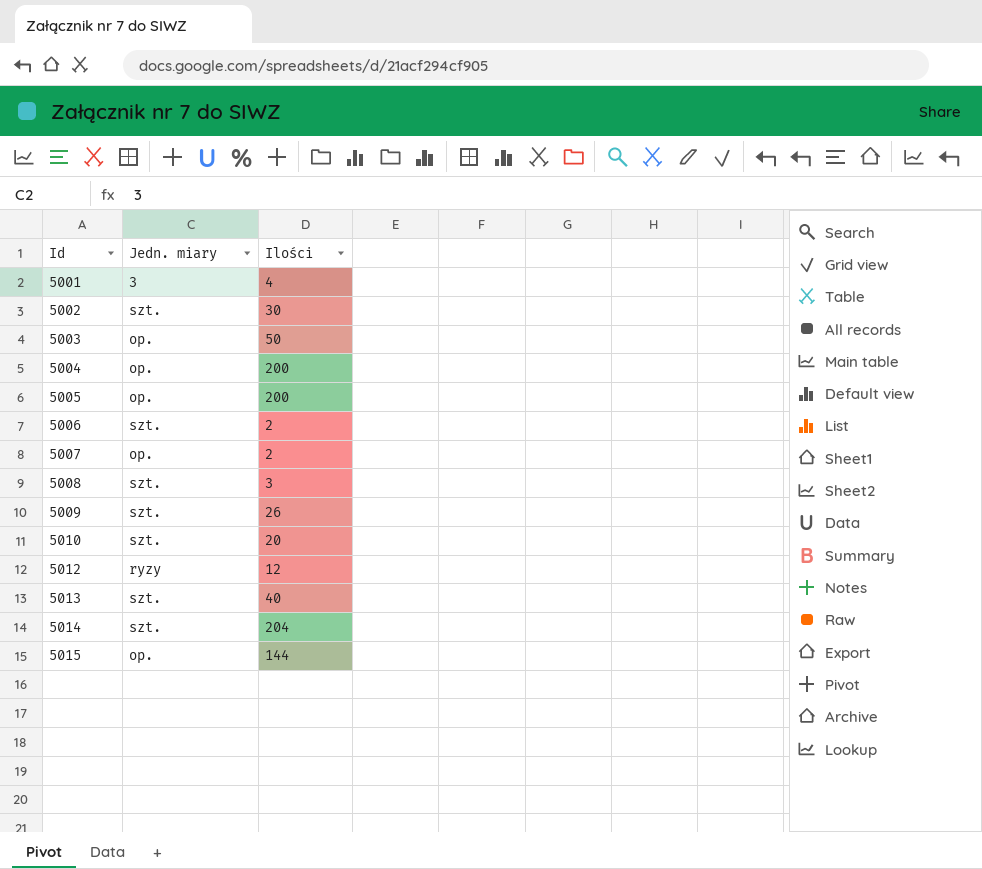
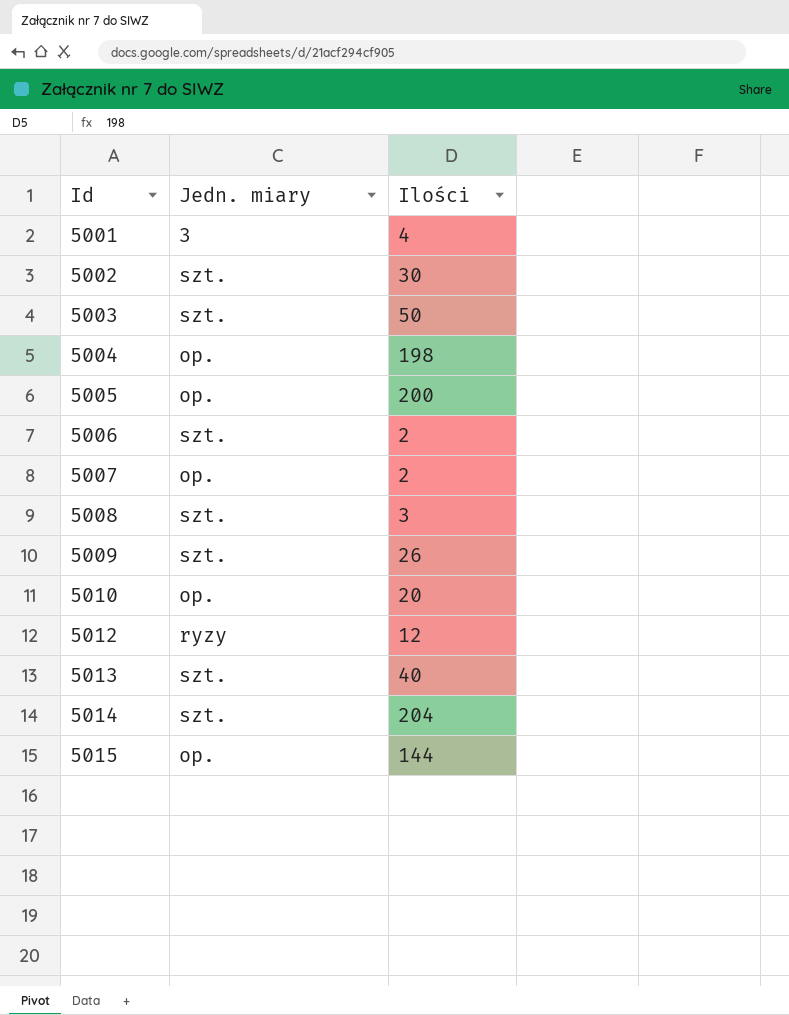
5003 | Jedn. miary: op. -> szt.
5004 | Ilości: 200 -> 198
5010 | Jedn. miary: szt. -> op.

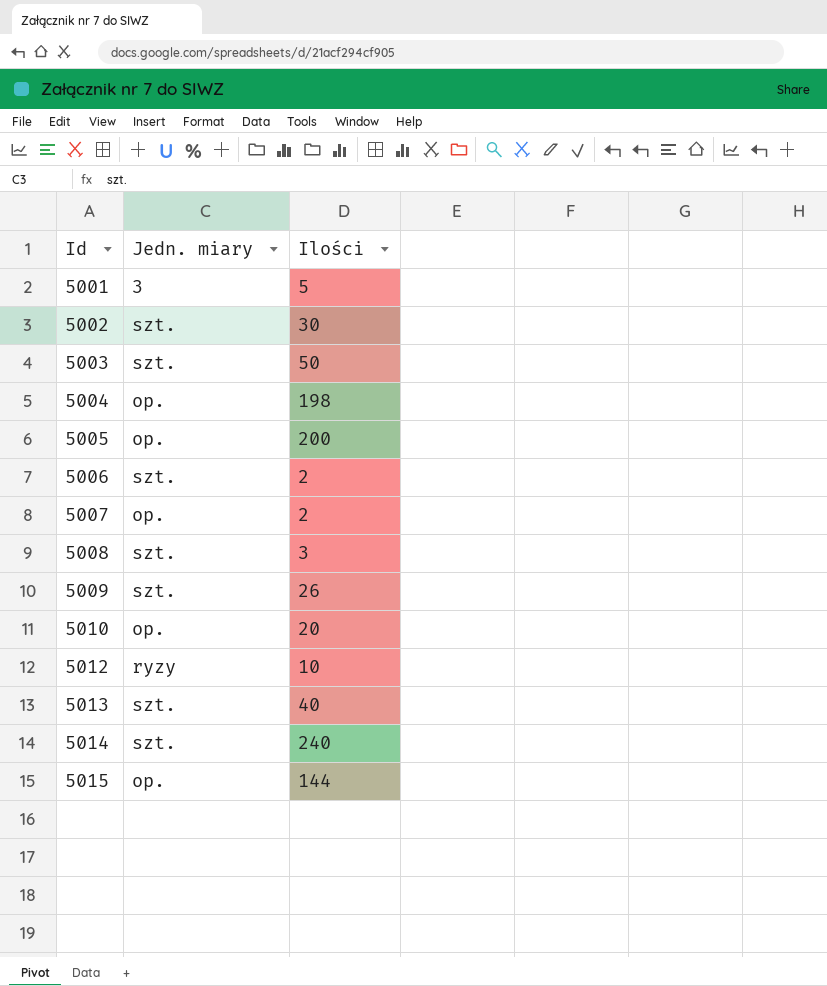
5001 | Ilości: 4 -> 5
5012 | Ilości: 12 -> 10
5014 | Ilości: 204 -> 240

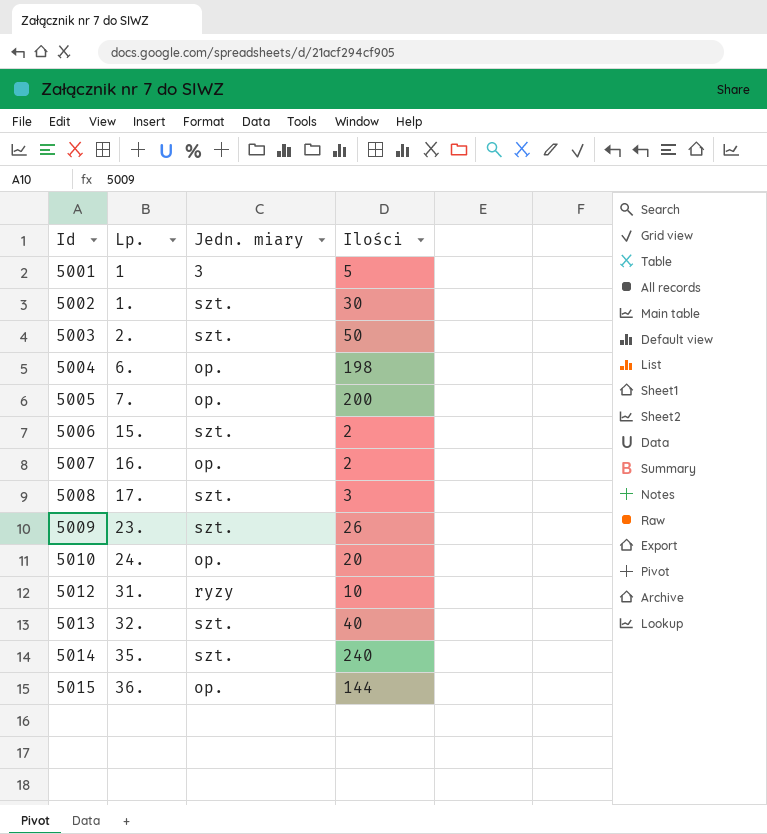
column Lp. | position: none -> 2

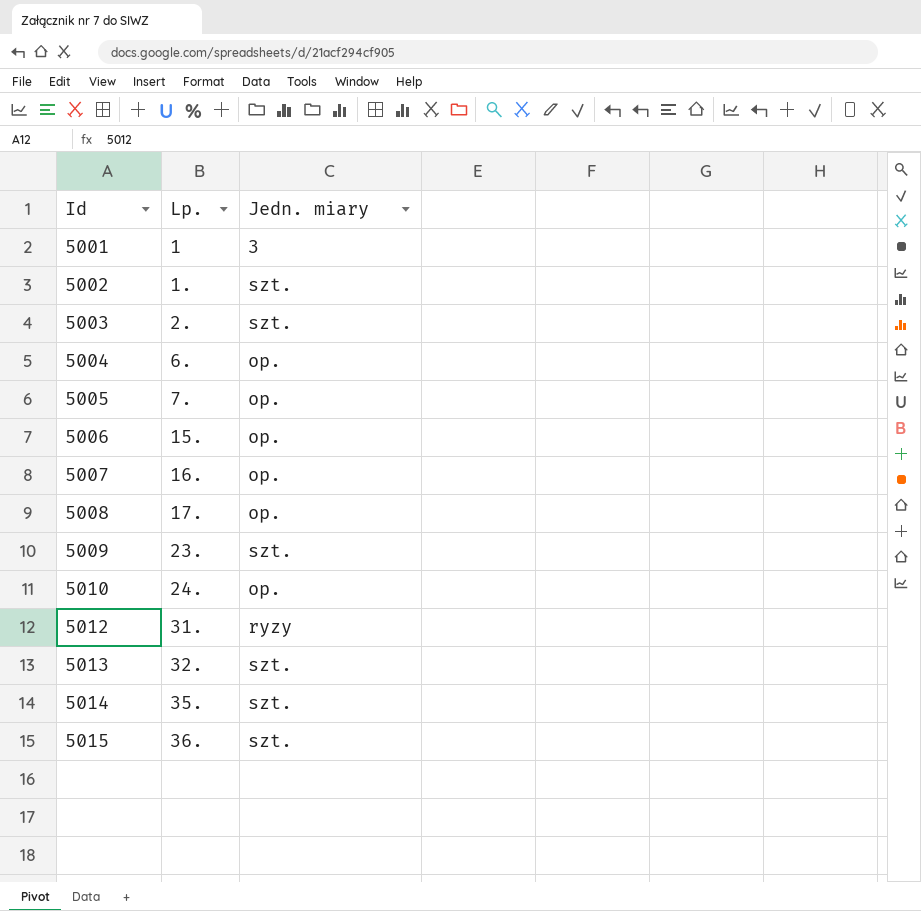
column Ilości | position: 4 -> none
5006 | Jedn. miary: szt. -> op.
5008 | Jedn. miary: szt. -> op.
5015 | Jedn. miary: op. -> szt.

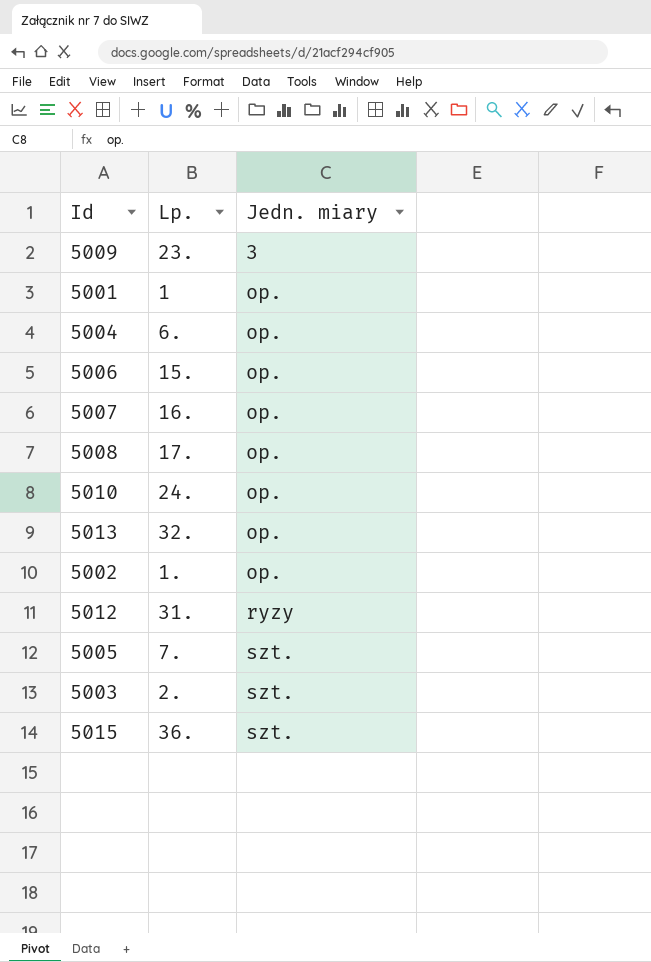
row order: Id ascending -> Jedn. miary ascending
row 5014: 35. | szt. -> none
5009 | Jedn. miary: szt. -> 3
5001 | Jedn. miary: 3 -> op.
5013 | Jedn. miary: szt. -> op.
5002 | Jedn. miary: szt. -> op.
5005 | Jedn. miary: op. -> szt.

